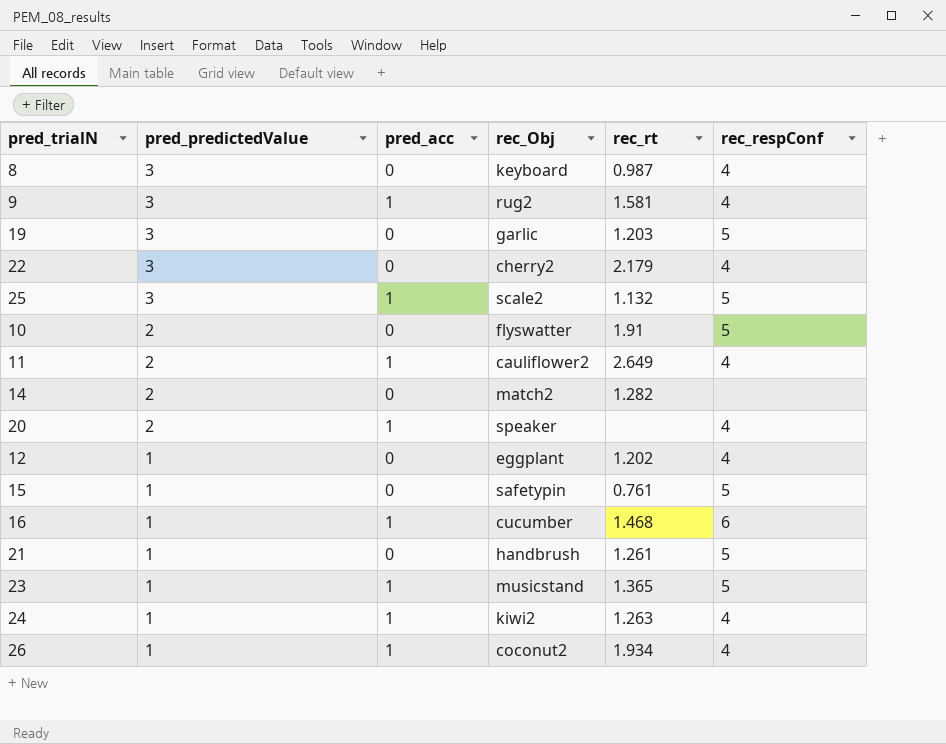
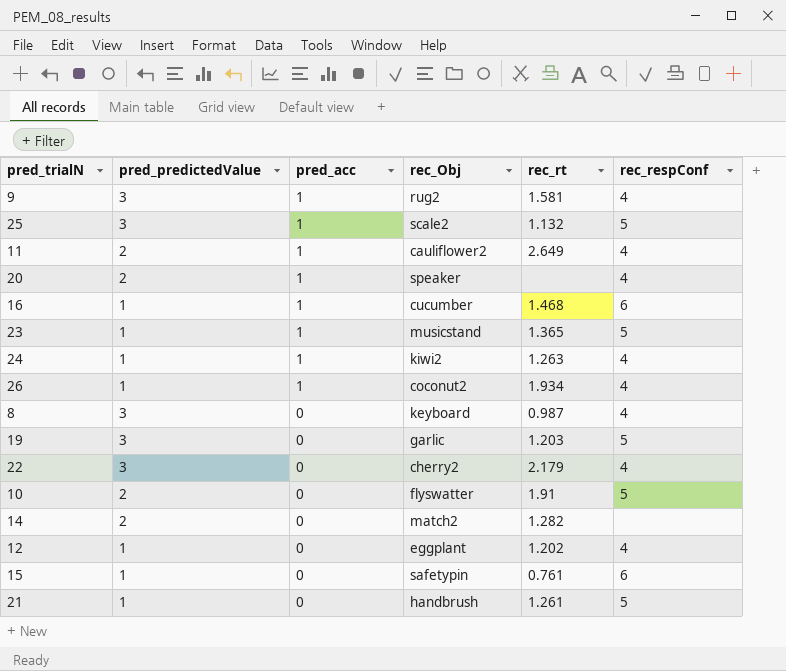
row order: pred_predictedValue descending -> pred_acc descending
15 | rec_respConf: 5 -> 6

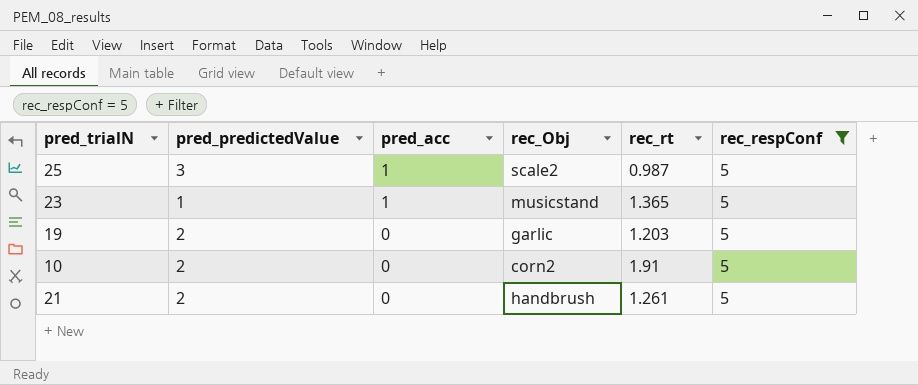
filter: none -> rec_respConf = 5
25 | rec_rt: 1.132 -> 0.987
19 | pred_predictedValue: 3 -> 2
10 | rec_Obj: flyswatter -> corn2
21 | pred_predictedValue: 1 -> 2

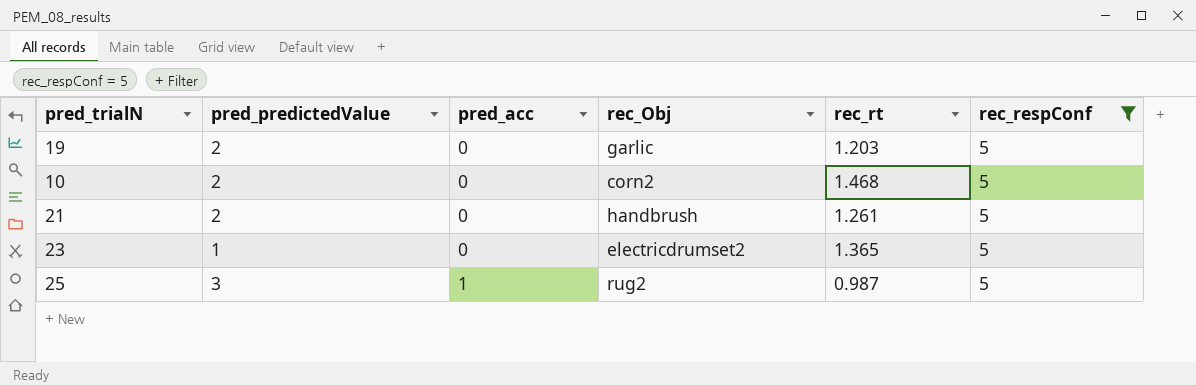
row order: pred_acc descending -> pred_acc ascending
10 | rec_rt: 1.91 -> 1.468
23 | pred_acc: 1 -> 0
23 | rec_Obj: musicstand -> electricdrumset2
25 | rec_Obj: scale2 -> rug2

